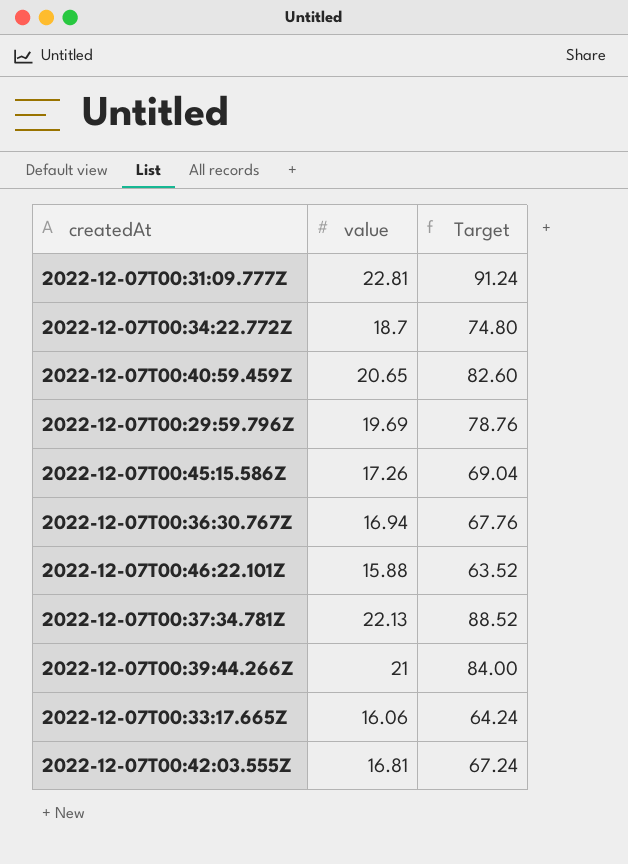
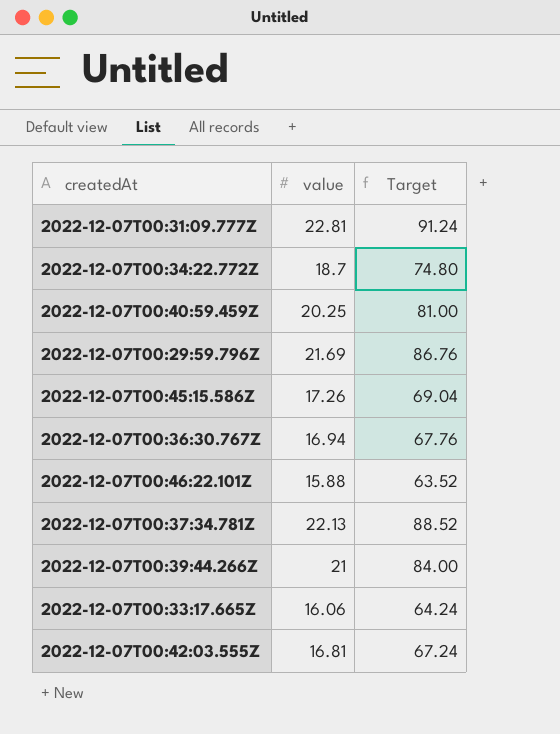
2022-12-07T00:40:59.459Z | value: 20.65 -> 20.25
2022-12-07T00:40:59.459Z | Target: 82.60 -> 81.00
2022-12-07T00:29:59.796Z | value: 19.69 -> 21.69
2022-12-07T00:29:59.796Z | Target: 78.76 -> 86.76

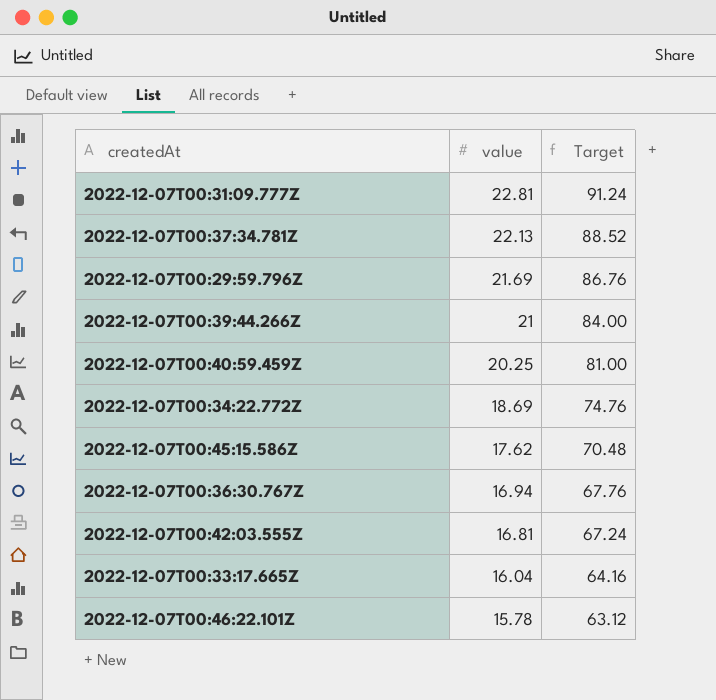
row order: none -> value descending
2022-12-07T00:34:22.772Z | value: 18.7 -> 18.69
2022-12-07T00:34:22.772Z | Target: 74.80 -> 74.76
2022-12-07T00:45:15.586Z | value: 17.26 -> 17.62
2022-12-07T00:45:15.586Z | Target: 69.04 -> 70.48
2022-12-07T00:33:17.665Z | value: 16.06 -> 16.04
2022-12-07T00:33:17.665Z | Target: 64.24 -> 64.16
2022-12-07T00:46:22.101Z | value: 15.88 -> 15.78
2022-12-07T00:46:22.101Z | Target: 63.52 -> 63.12

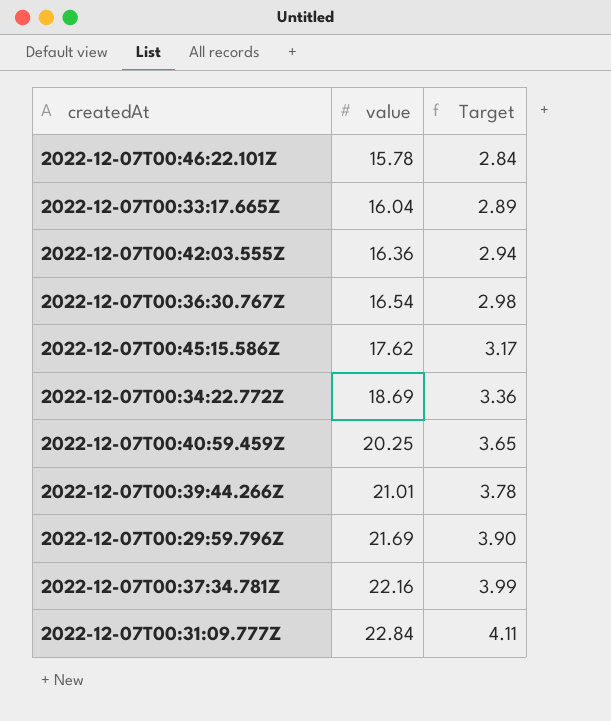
row order: value descending -> value ascending
column Target | formula: [value] * 4 -> [value] * 0.18
2022-12-07T00:42:03.555Z | value: 16.81 -> 16.36
2022-12-07T00:36:30.767Z | value: 16.94 -> 16.54
2022-12-07T00:39:44.266Z | value: 21 -> 21.01
2022-12-07T00:37:34.781Z | value: 22.13 -> 22.16
2022-12-07T00:31:09.777Z | value: 22.81 -> 22.84

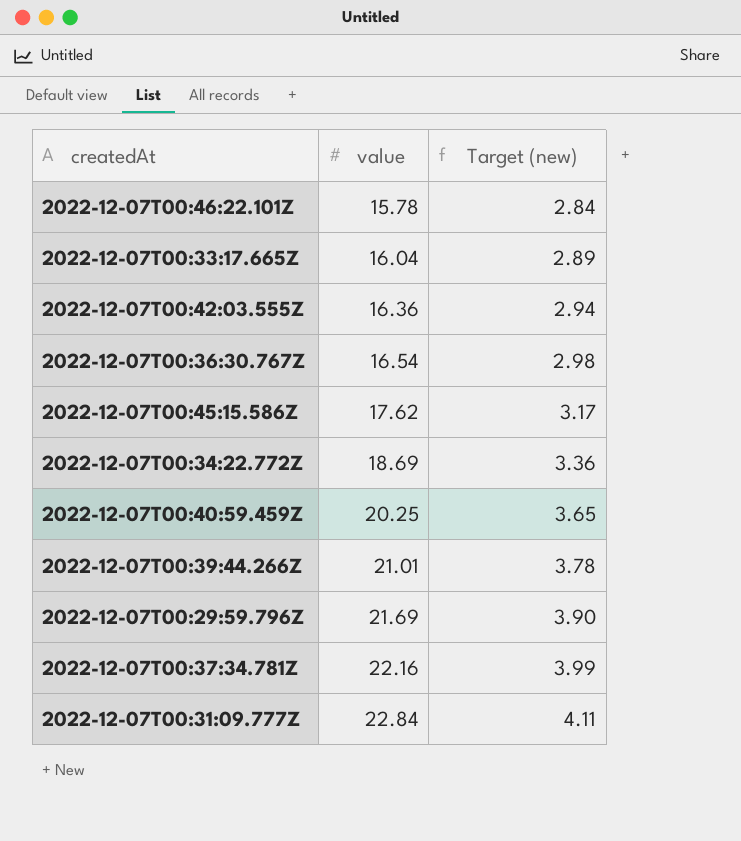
column name: Target -> Target (new)

